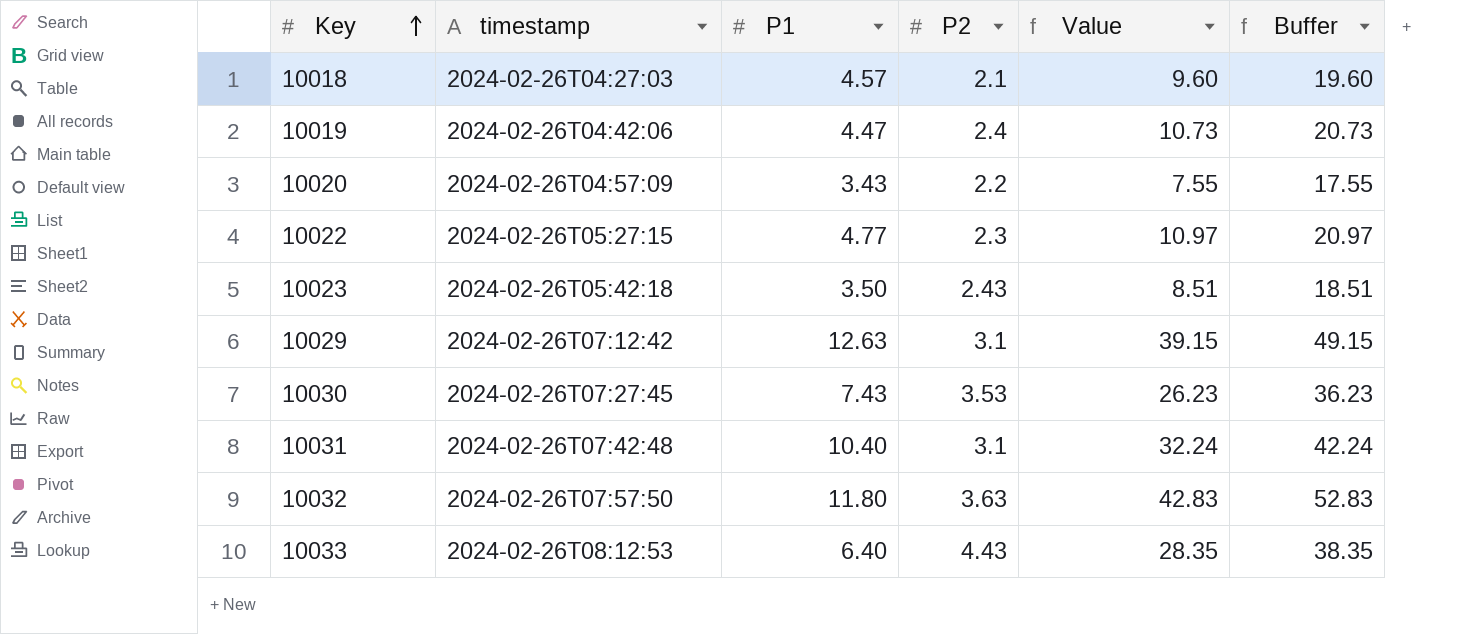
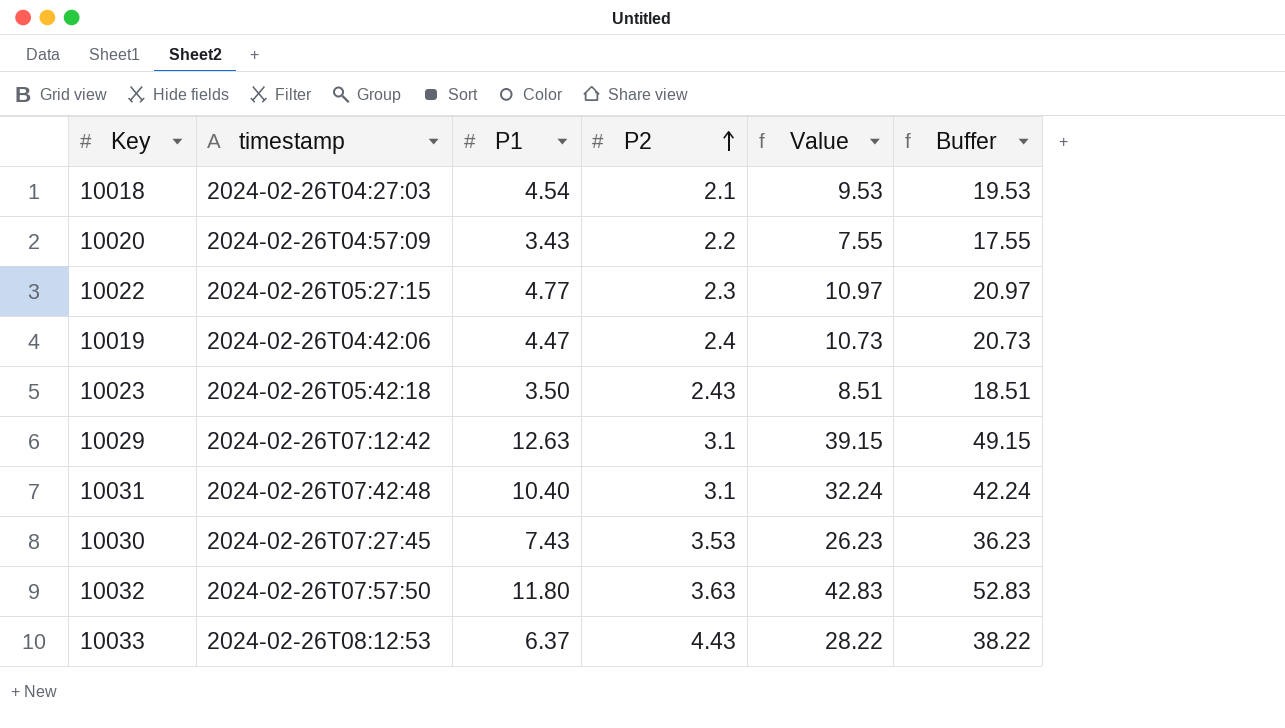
row order: Key ascending -> P2 ascending
10018 | P1: 4.57 -> 4.54
10018 | Value: 9.60 -> 9.53
10018 | Buffer: 19.60 -> 19.53
10033 | P1: 6.40 -> 6.37
10033 | Value: 28.35 -> 28.22
10033 | Buffer: 38.35 -> 38.22

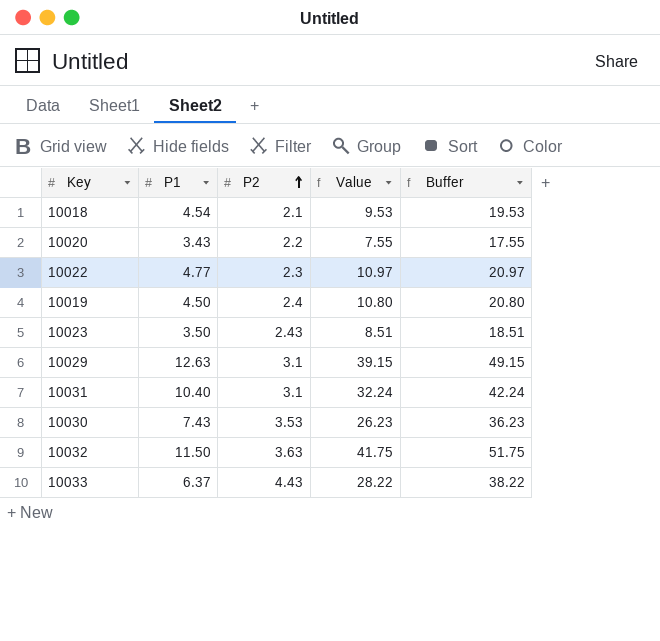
column timestamp | position: 2 -> none
10019 | P1: 4.47 -> 4.50
10019 | Value: 10.73 -> 10.80
10019 | Buffer: 20.73 -> 20.80
10032 | P1: 11.80 -> 11.50
10032 | Value: 42.83 -> 41.75
10032 | Buffer: 52.83 -> 51.75

